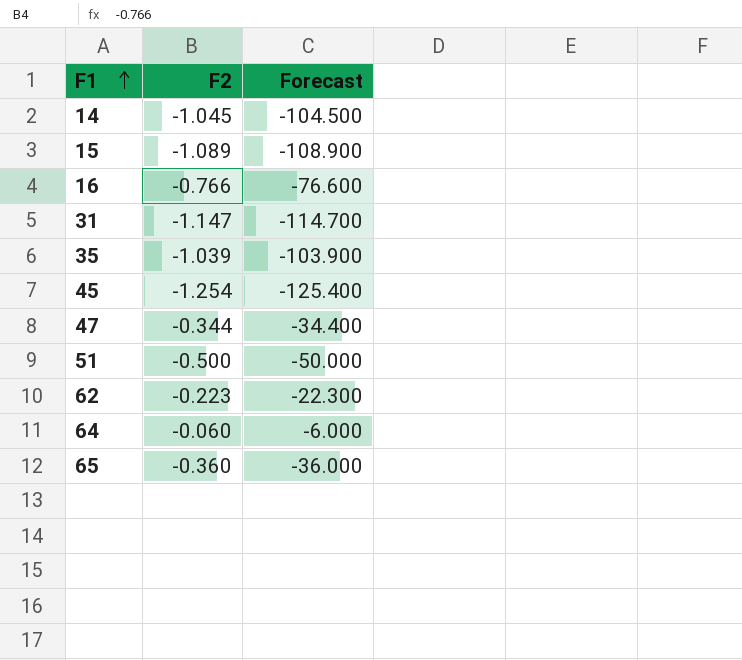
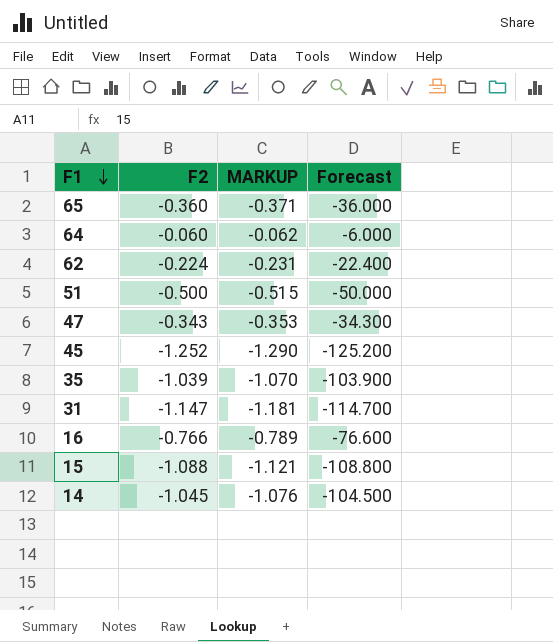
row order: F1 ascending -> F1 descending
column MARKUP | formula: none -> [F2] * 1.03
62 | F2: -0.223 -> -0.224
62 | Forecast: -22.300 -> -22.400
47 | F2: -0.344 -> -0.343
47 | Forecast: -34.400 -> -34.300
45 | F2: -1.254 -> -1.252
45 | Forecast: -125.400 -> -125.200
15 | F2: -1.089 -> -1.088
15 | Forecast: -108.900 -> -108.800

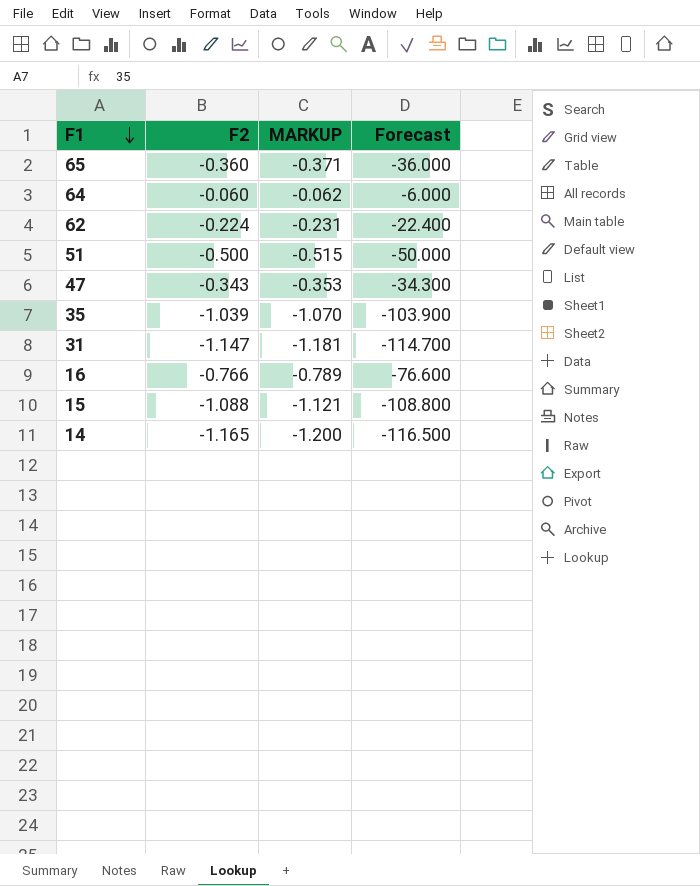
row 45: -1.252 | -1.290 | -125.200 -> none
14 | F2: -1.045 -> -1.165
14 | MARKUP: -1.076 -> -1.200
14 | Forecast: -104.500 -> -116.500

